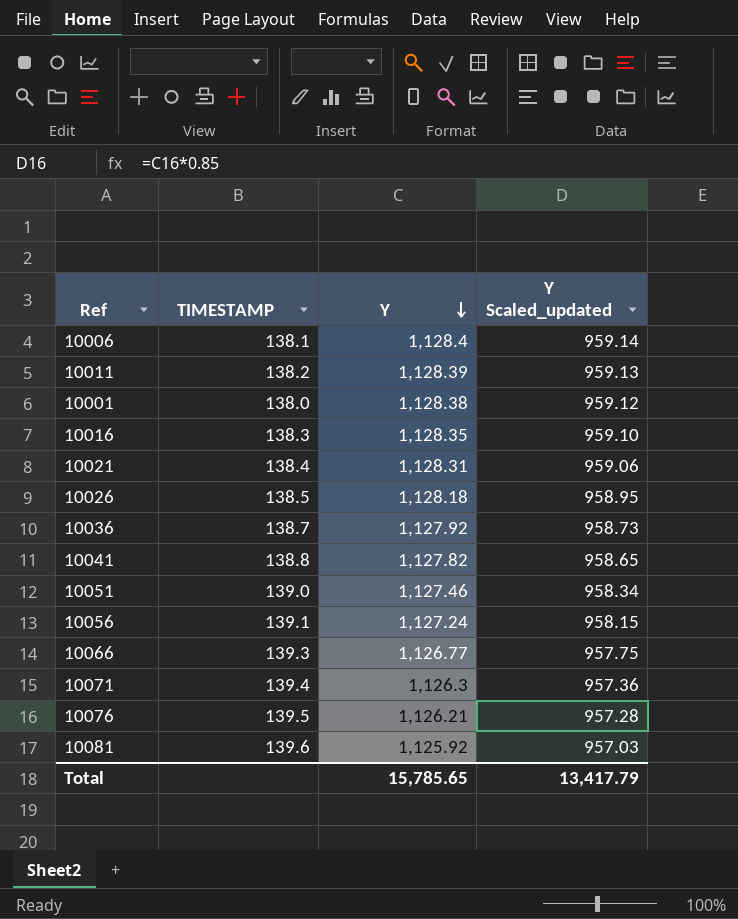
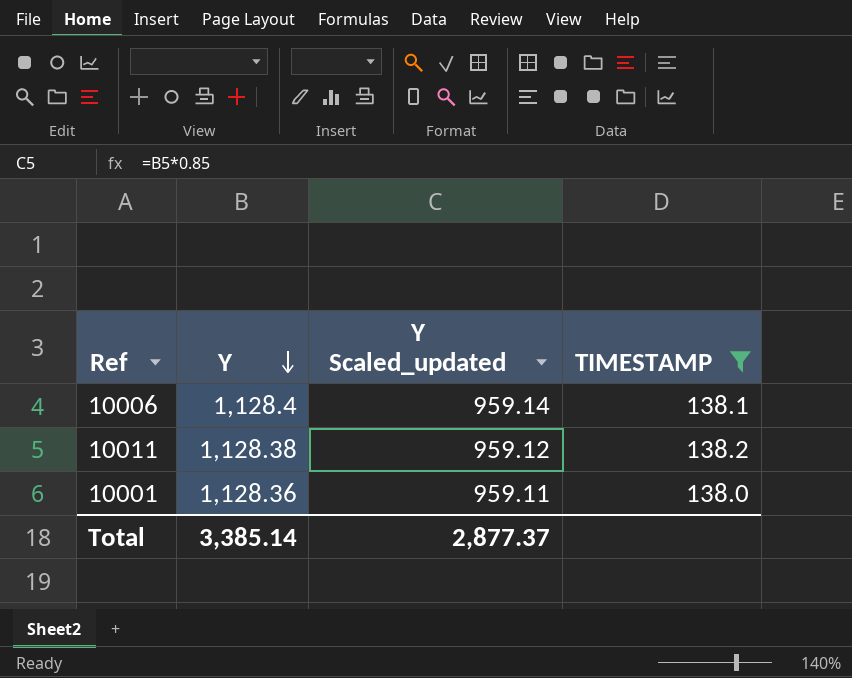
filter: none -> TIMESTAMP <= 138.2
column TIMESTAMP | position: 2 -> 4
10011 | Y: 1,128.39 -> 1,128.38
10011 | Y Scaled_updated: 959.13 -> 959.12
10001 | Y: 1,128.38 -> 1,128.36
10001 | Y Scaled_updated: 959.12 -> 959.11
Total | Y: 15,785.65 -> 3,385.14
Total | Y Scaled_updated: 13,417.79 -> 2,877.37

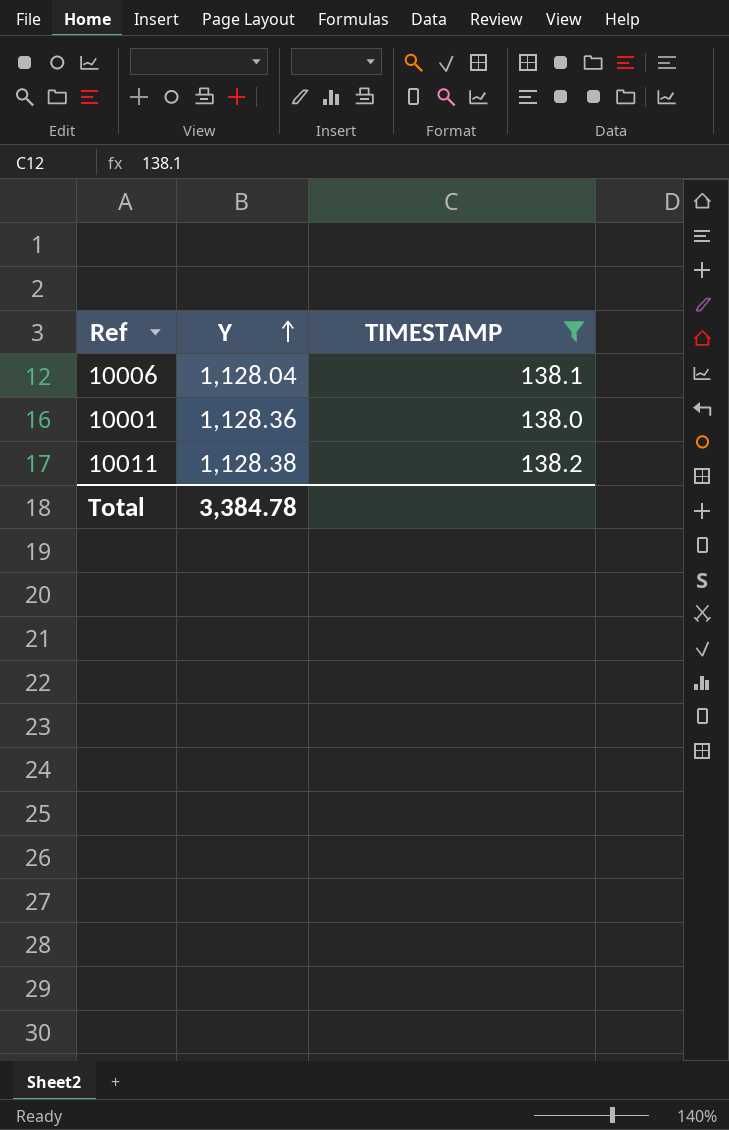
row order: Y descending -> Y ascending
column Y Scaled_updated | formula: [Y] * 0.85 -> none
10006 | Y: 1,128.4 -> 1,128.04
Total | Y: 3,385.14 -> 3,384.78

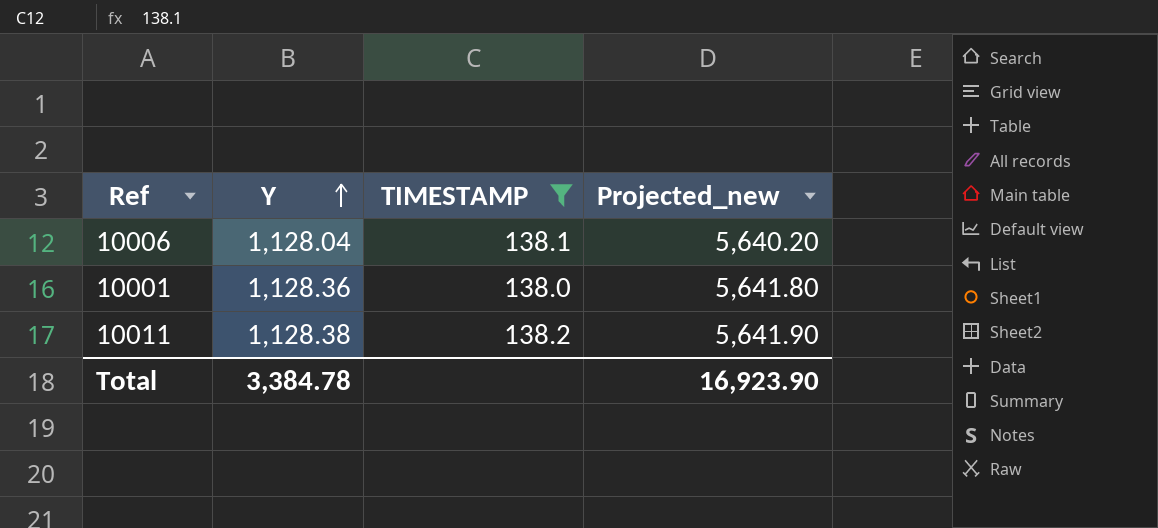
column Projected_new | formula: none -> [Y] * 5

